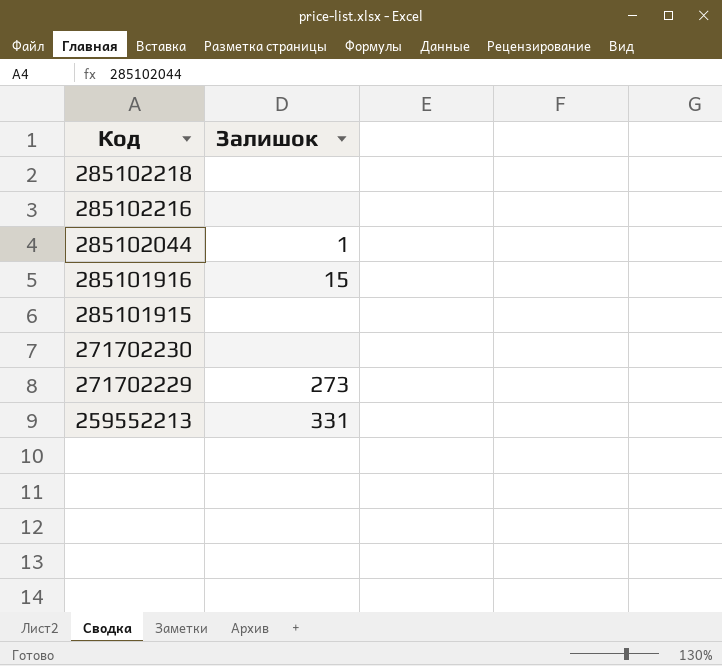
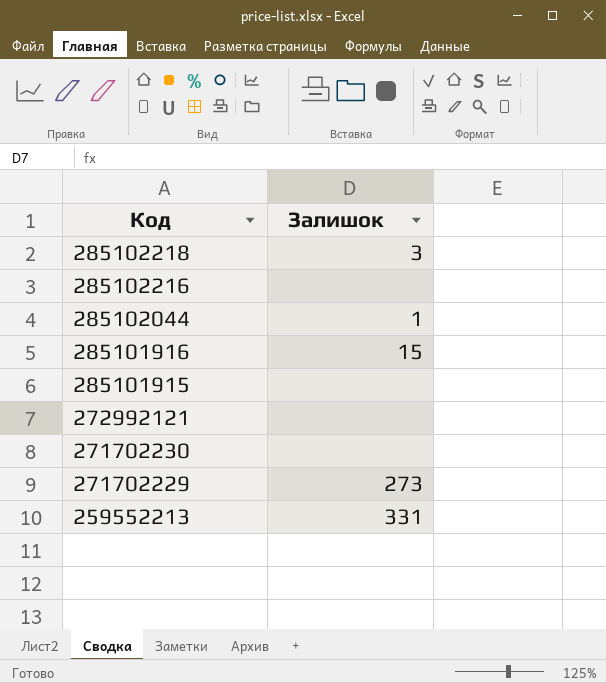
285102218 | Залишок: none -> 3
row 272992121: none -> none

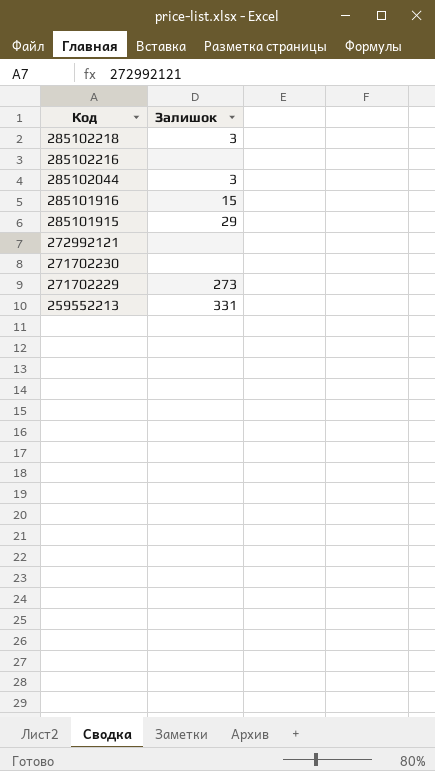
285102044 | Залишок: 1 -> 3
285101915 | Залишок: none -> 29

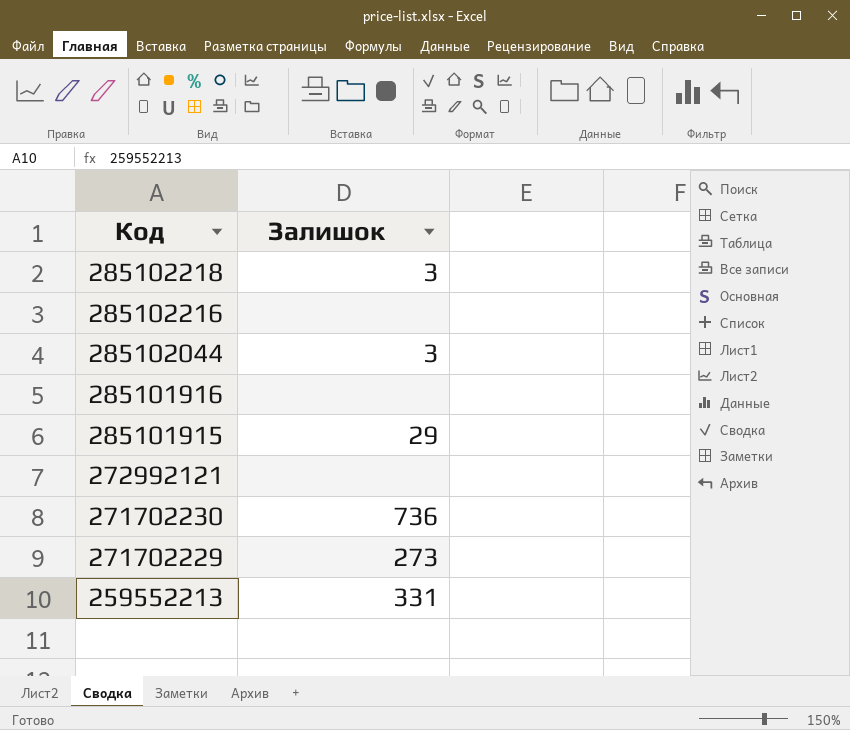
285101916 | Залишок: 15 -> none
271702230 | Залишок: none -> 736

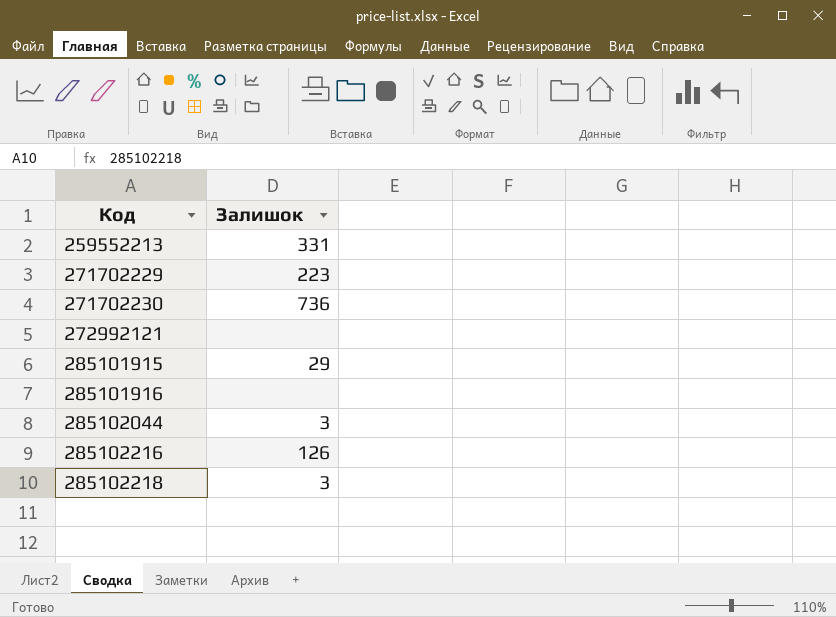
row order: Код descending -> Код ascending
271702229 | Залишок: 273 -> 223
285102216 | Залишок: none -> 126

